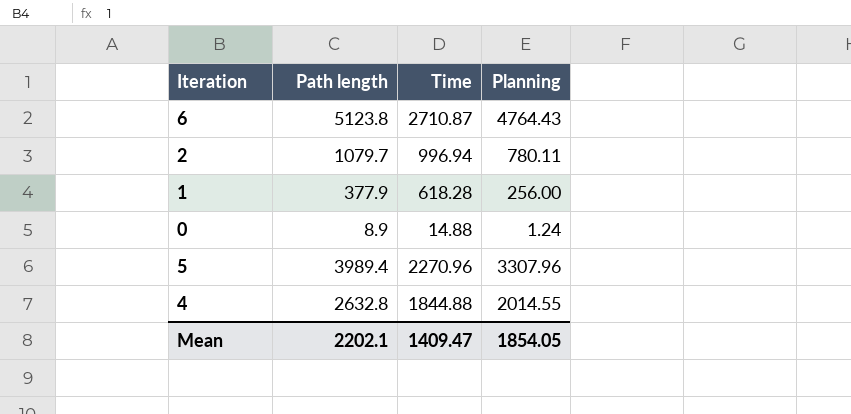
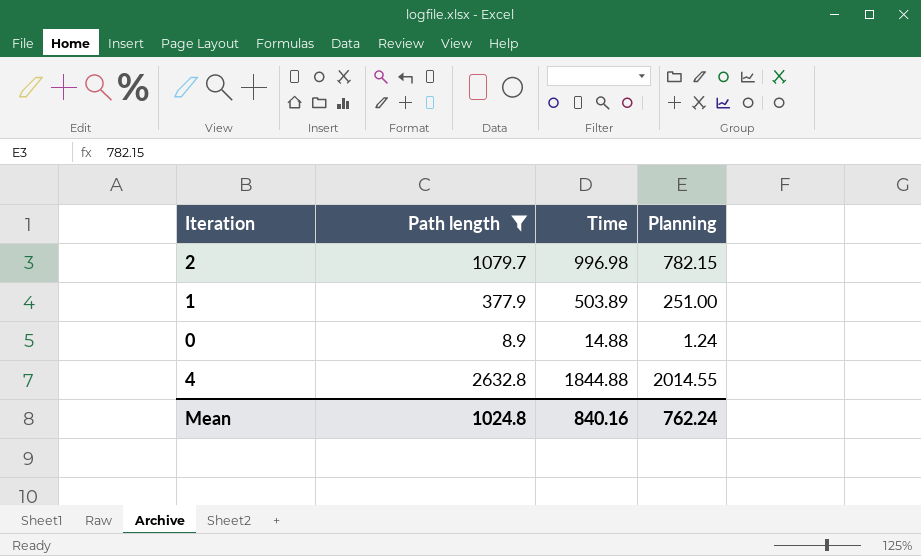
filter: none -> Path length <= 2632.8
2 | Time: 996.94 -> 996.98
2 | Planning: 780.11 -> 782.15
1 | Time: 618.28 -> 503.89
1 | Planning: 256.00 -> 251.00
Mean | Path length: 2202.1 -> 1024.8
Mean | Time: 1409.47 -> 840.16
Mean | Planning: 1854.05 -> 762.24

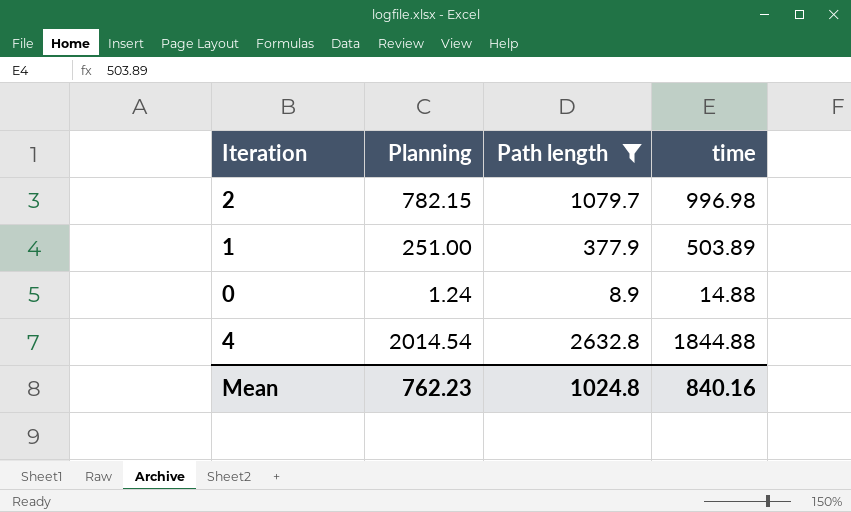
column Planning | position: 4 -> 2
column name: Time -> time
4 | Planning: 2014.55 -> 2014.54
Mean | Planning: 762.24 -> 762.23

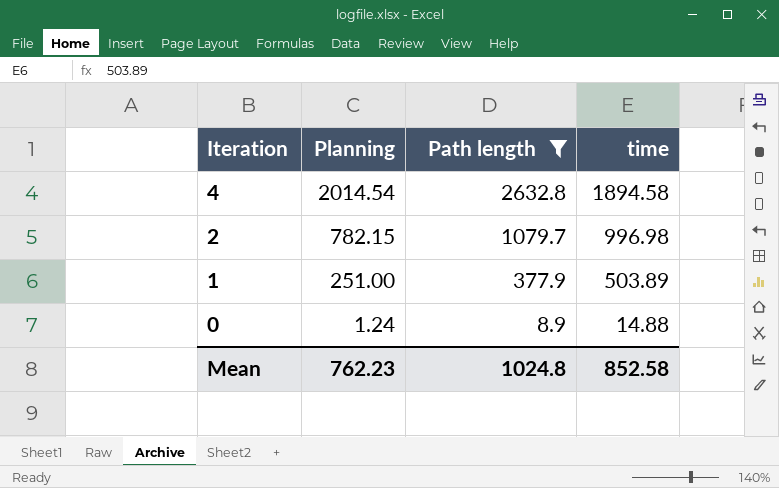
row order: none -> Iteration descending
4 | time: 1844.88 -> 1894.58
Mean | time: 840.16 -> 852.58

